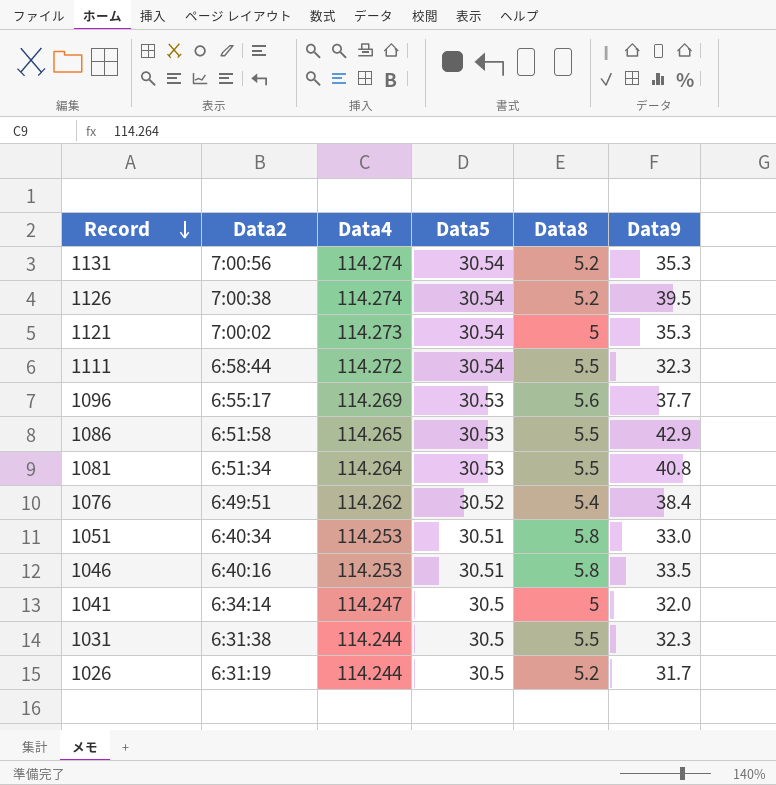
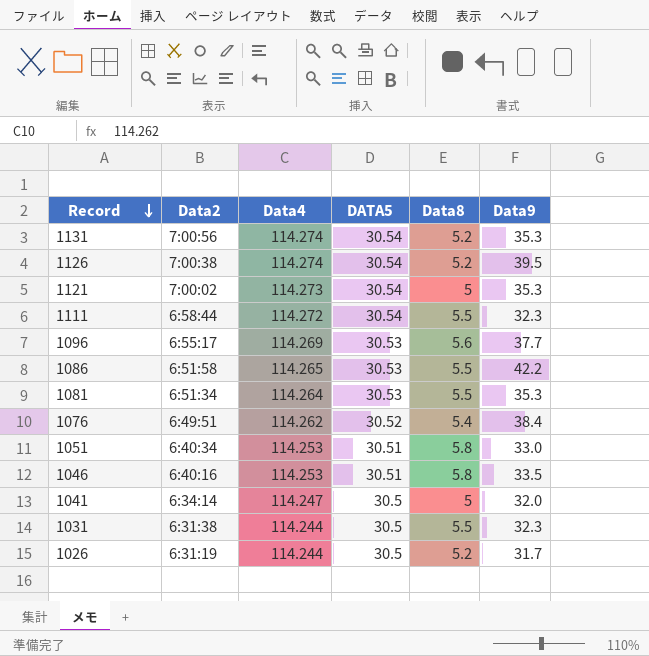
column name: Data5 -> DATA5
1086 | Data9: 42.9 -> 42.2
1081 | Data9: 40.8 -> 35.3

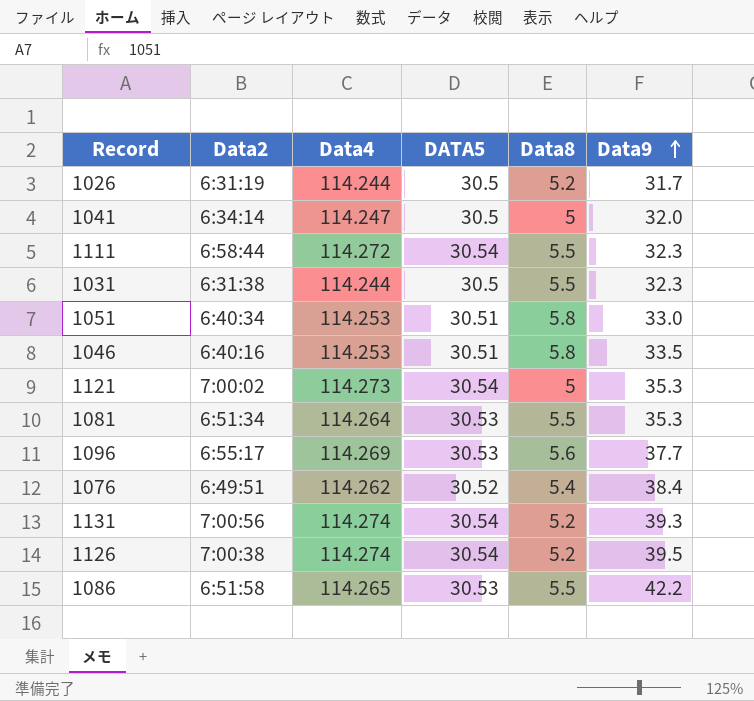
row order: Record descending -> Data9 ascending
1131 | Data9: 35.3 -> 39.3

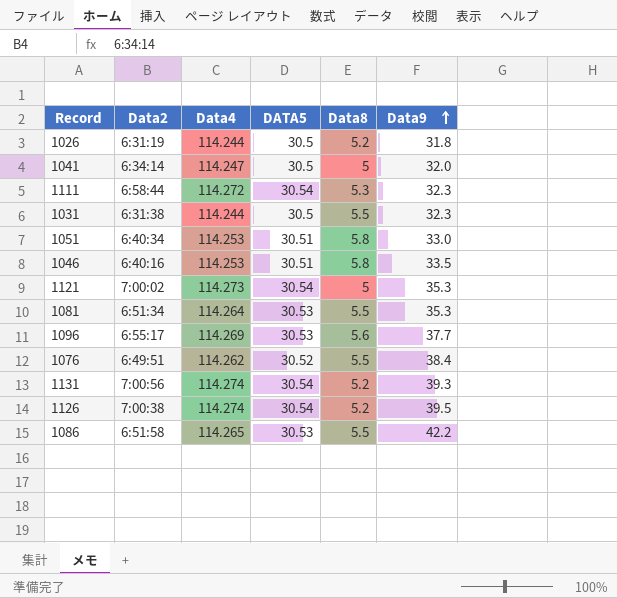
1026 | Data9: 31.7 -> 31.8
1111 | Data8: 5.5 -> 5.3
1076 | Data8: 5.4 -> 5.5

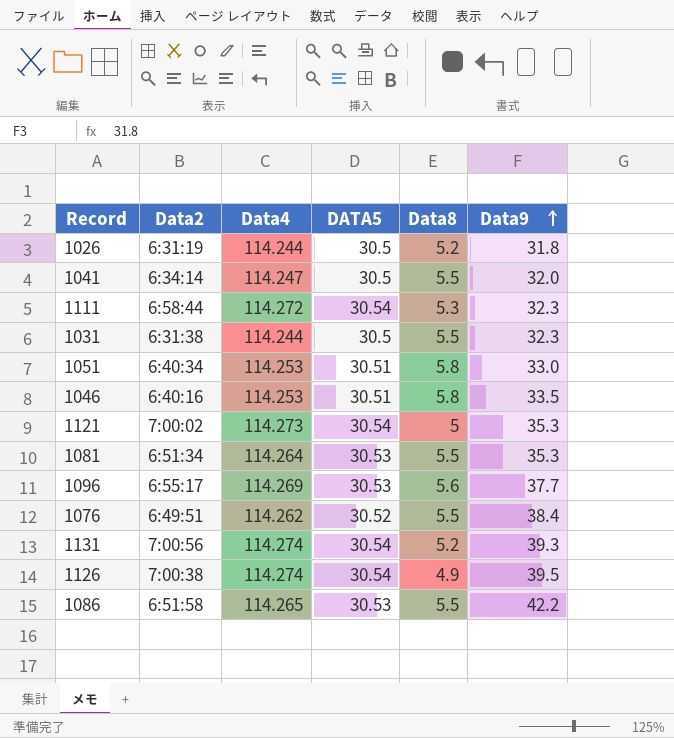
1041 | Data8: 5 -> 5.5
1126 | Data8: 5.2 -> 4.9

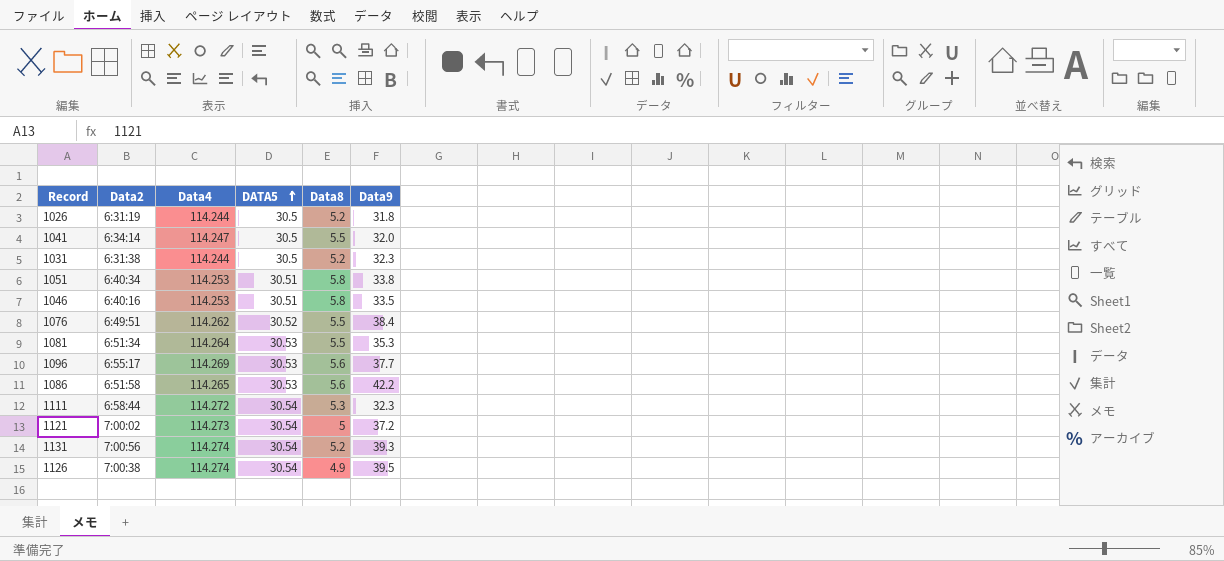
row order: Data9 ascending -> DATA5 ascending
1031 | Data8: 5.5 -> 5.2
1051 | Data9: 33.0 -> 33.8
1086 | Data8: 5.5 -> 5.6
1121 | Data9: 35.3 -> 37.2

